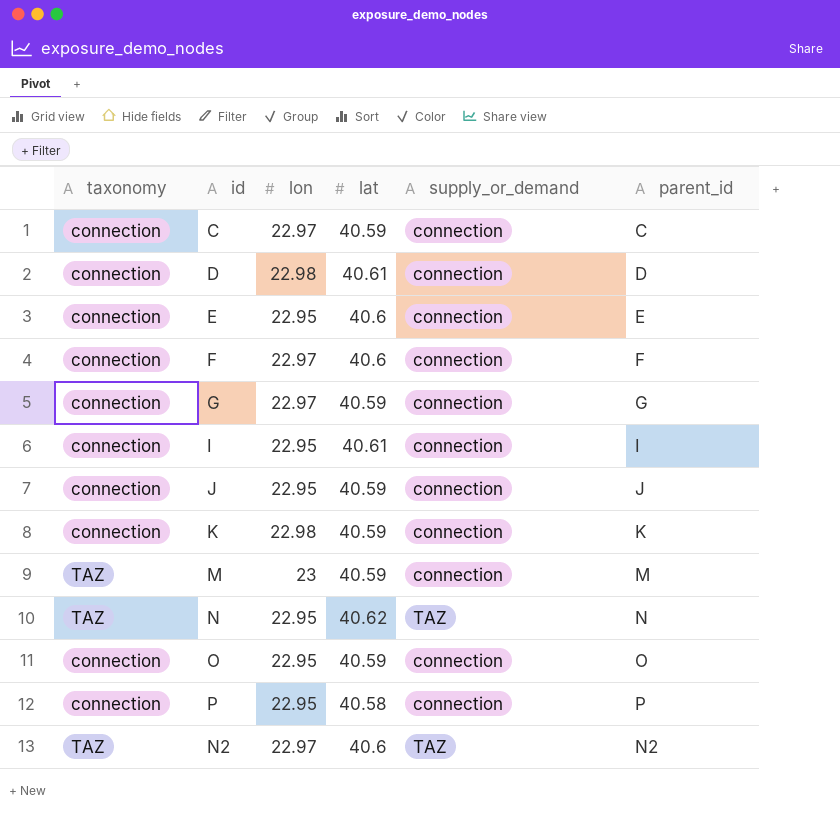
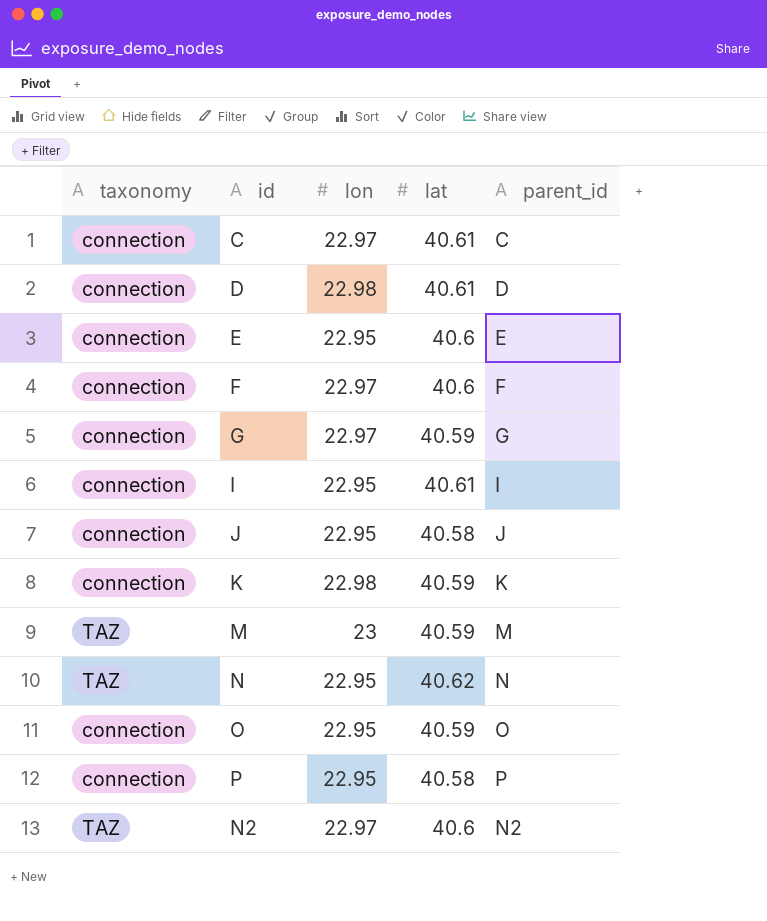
column supply_or_demand | position: 5 -> none
C | lat: 40.59 -> 40.61
J | lat: 40.59 -> 40.58

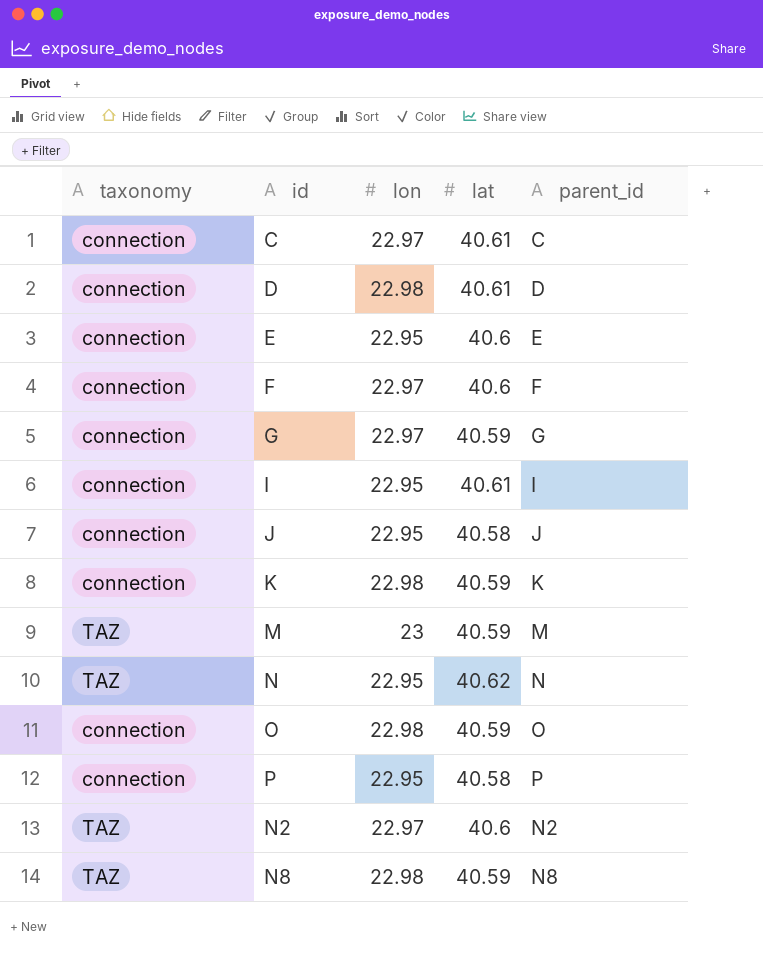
O | lon: 22.95 -> 22.98
row N8: none -> TAZ | 22.98 | 40.59 | N8

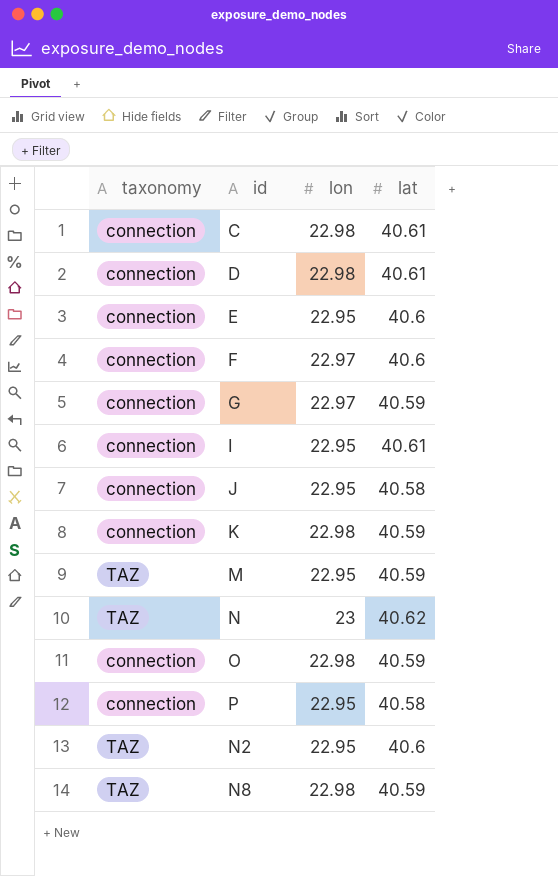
column parent_id | position: 5 -> none
C | lon: 22.97 -> 22.98
M | lon: 23 -> 22.95
N | lon: 22.95 -> 23
N2 | lon: 22.97 -> 22.95

